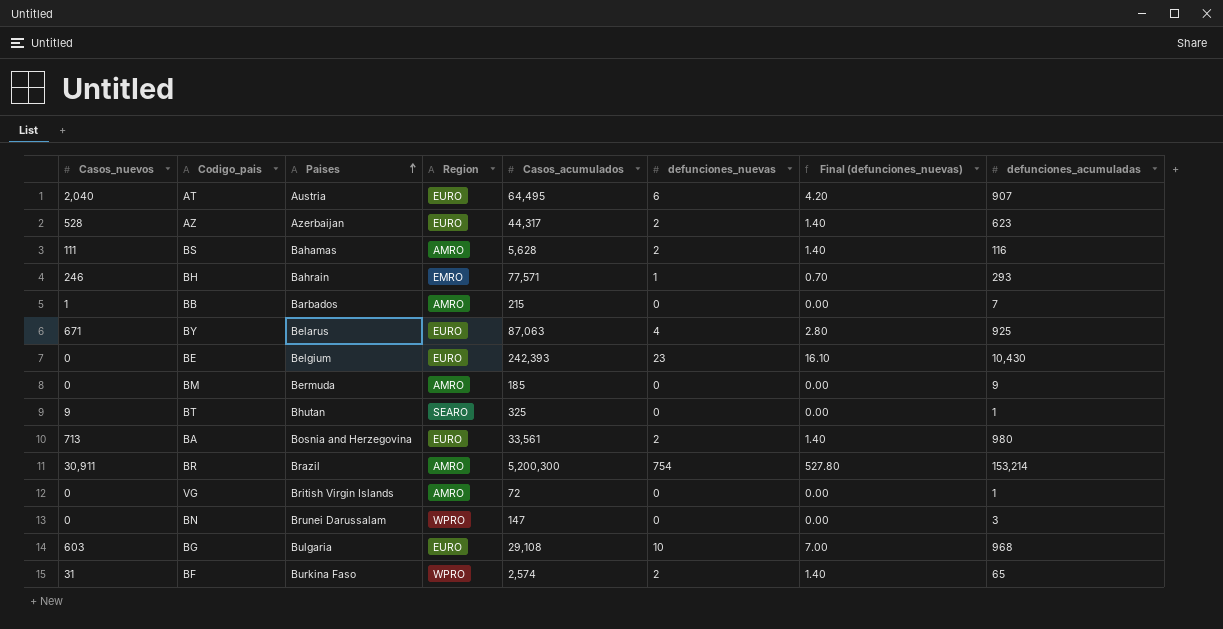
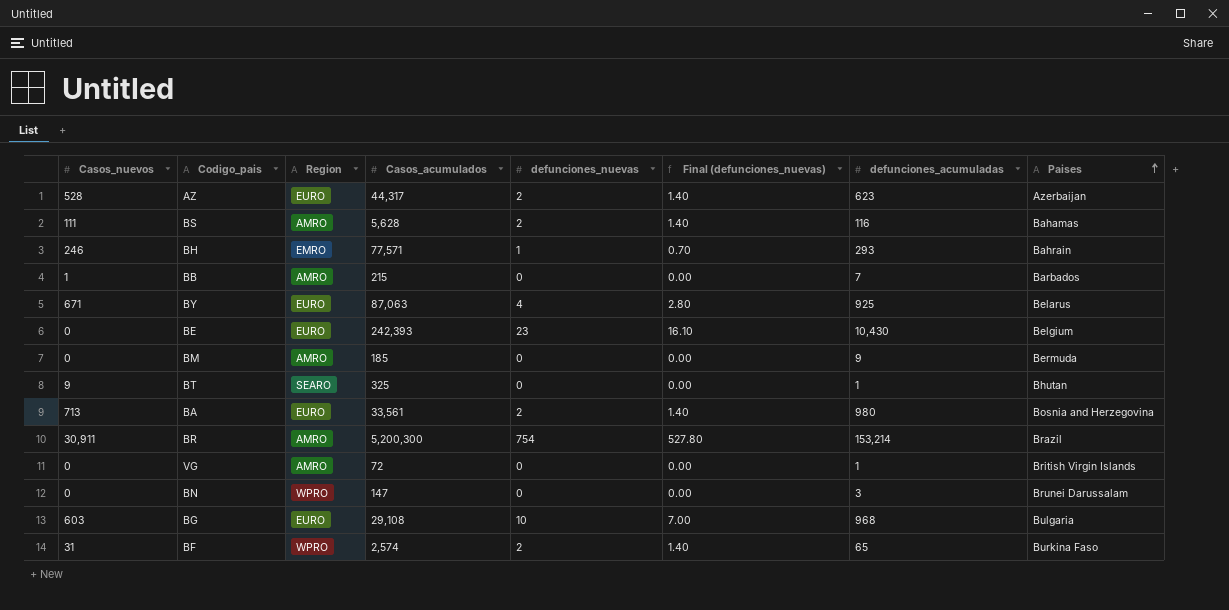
column Paises | position: 3 -> 8
row AT: 2,040 | Austria | EURO | 64,495 | 6 | 4.20 | 907 -> none

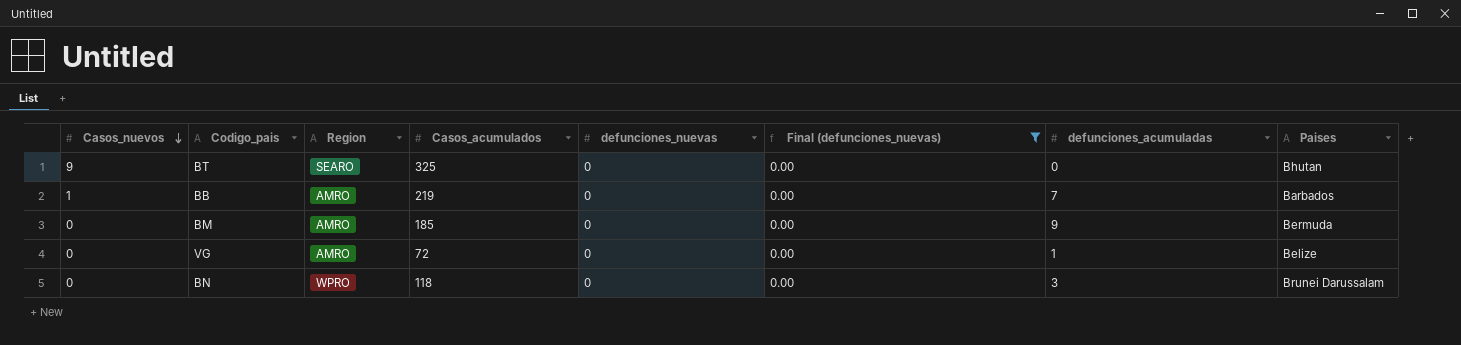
filter: none -> Final (defunciones_nuevas) = 0.00
row order: Paises ascending -> Casos_nuevos descending
BT | defunciones_acumuladas: 1 -> 0
BB | Casos_acumulados: 215 -> 219
VG | Paises: British Virgin Islands -> Belize
BN | Casos_acumulados: 147 -> 118

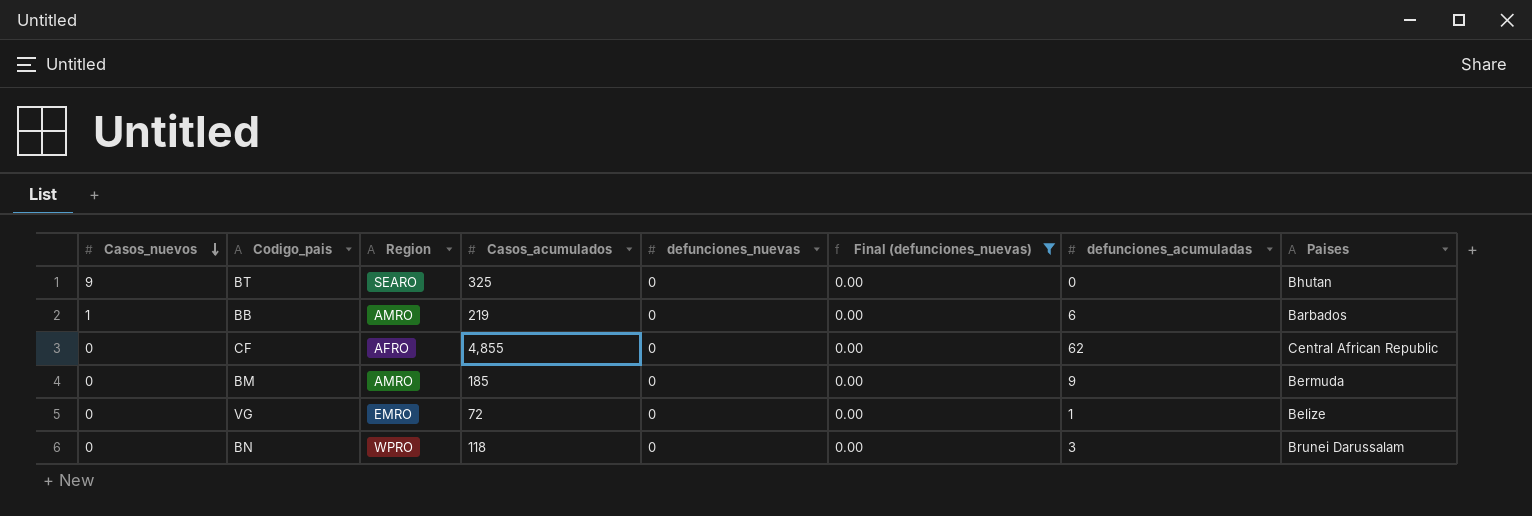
BB | defunciones_acumuladas: 7 -> 6
row CF: none -> 0 | AFRO | 4,855 | 0 | 0.00 | 62 | Central African Republic
VG | Region: AMRO -> EMRO

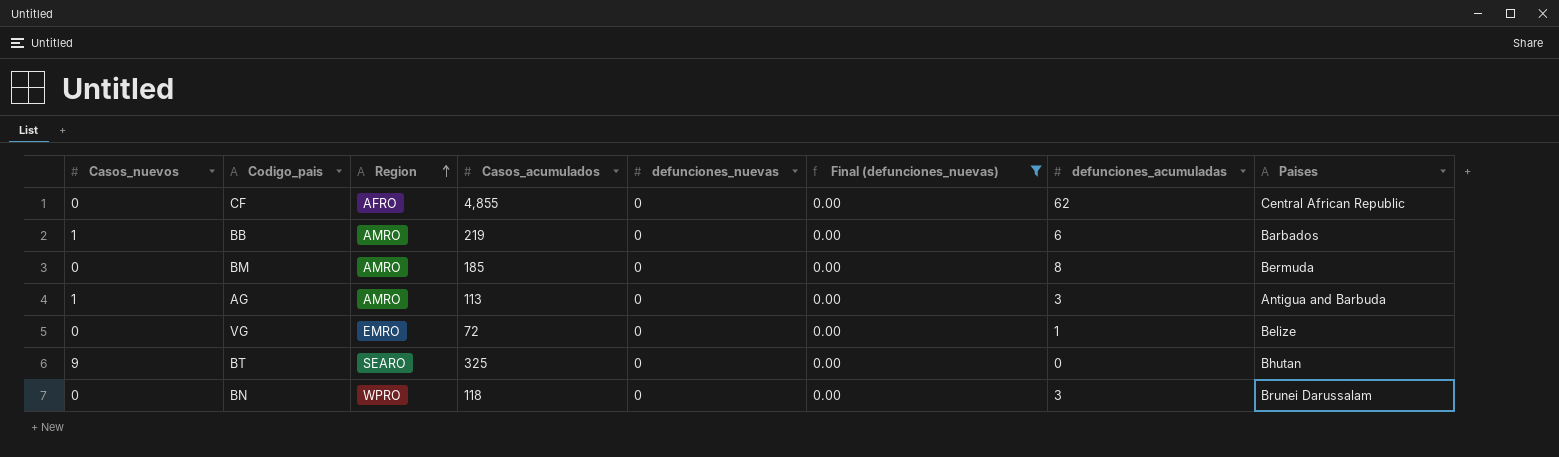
row order: Casos_nuevos descending -> Region ascending
BM | defunciones_acumuladas: 9 -> 8
row AG: none -> 1 | AMRO | 113 | 0 | 0.00 | 3 | Antigua and Barbuda

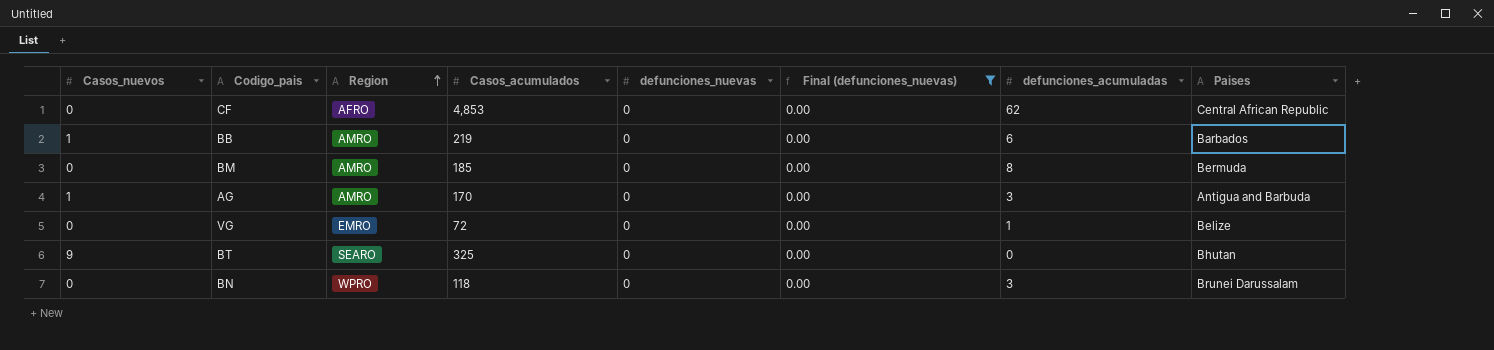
CF | Casos_acumulados: 4,855 -> 4,853
AG | Casos_acumulados: 113 -> 170

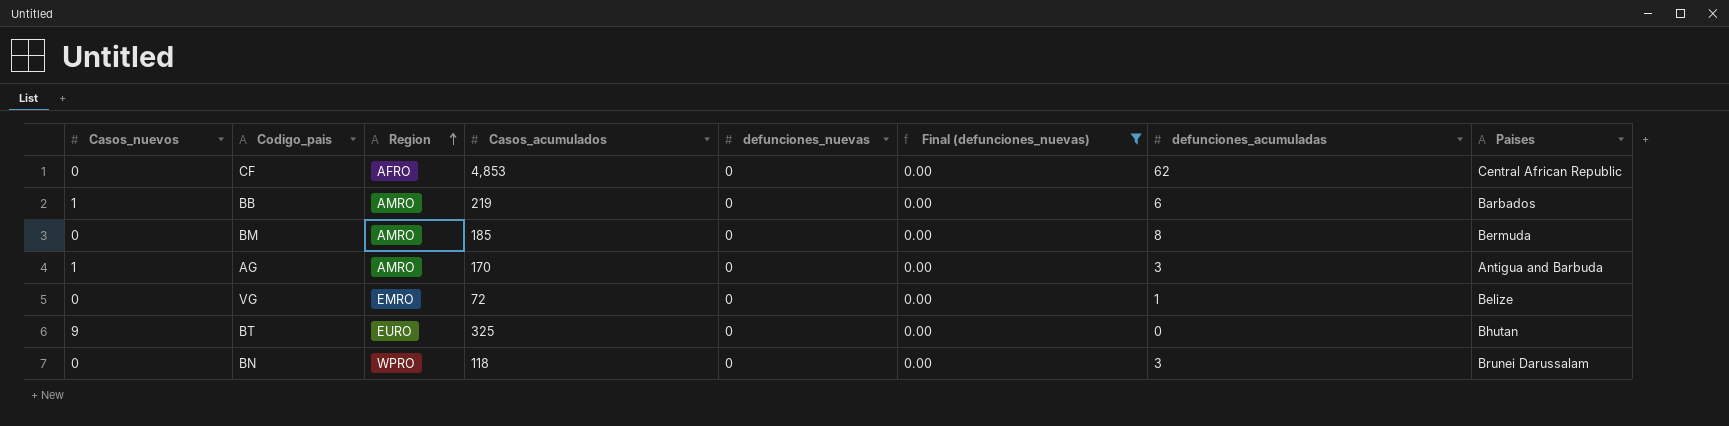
BT | Region: SEARO -> EURO

